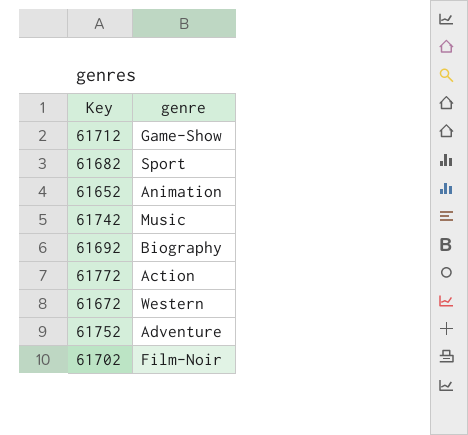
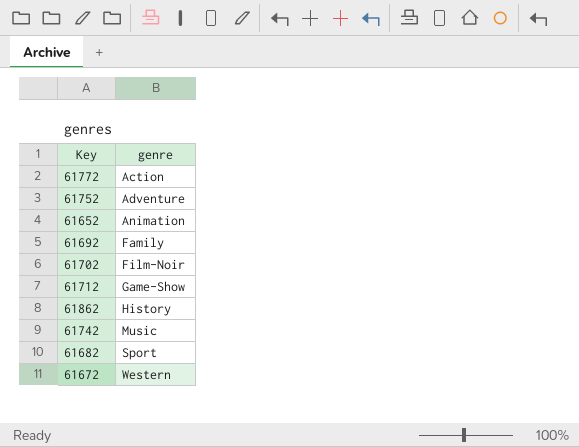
row order: none -> genre ascending
61692 | genre: Biography -> Family
row 61862: none -> History

